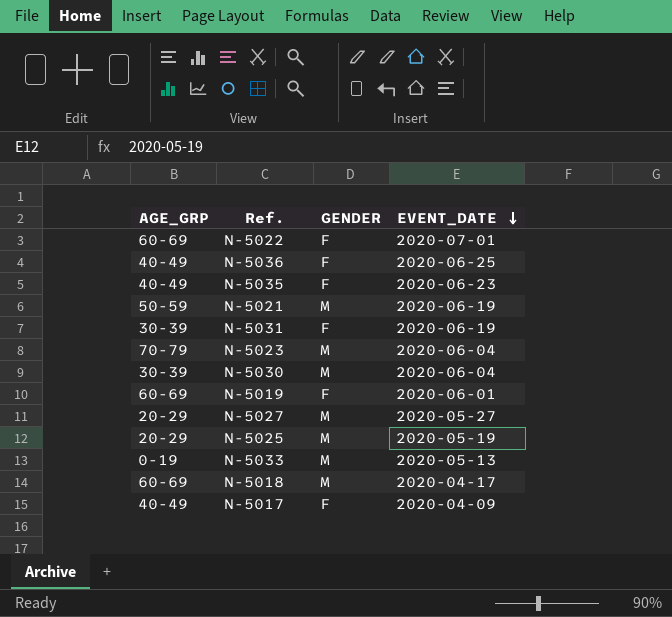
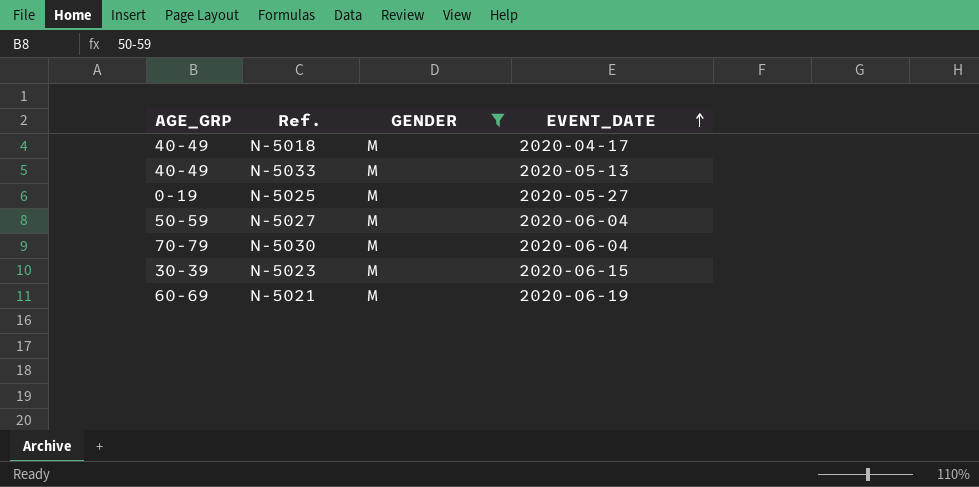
filter: none -> GENDER = M
row order: EVENT_DATE descending -> EVENT_DATE ascending
N-5018 | AGE_GRP: 60-69 -> 40-49
N-5033 | AGE_GRP: 0-19 -> 40-49
N-5025 | AGE_GRP: 20-29 -> 0-19
N-5025 | EVENT_DATE: 2020-05-19 -> 2020-05-27
N-5027 | AGE_GRP: 20-29 -> 50-59
N-5027 | EVENT_DATE: 2020-05-27 -> 2020-06-04
N-5030 | AGE_GRP: 30-39 -> 70-79
N-5023 | AGE_GRP: 70-79 -> 30-39
N-5023 | EVENT_DATE: 2020-06-04 -> 2020-06-15
N-5021 | AGE_GRP: 50-59 -> 60-69

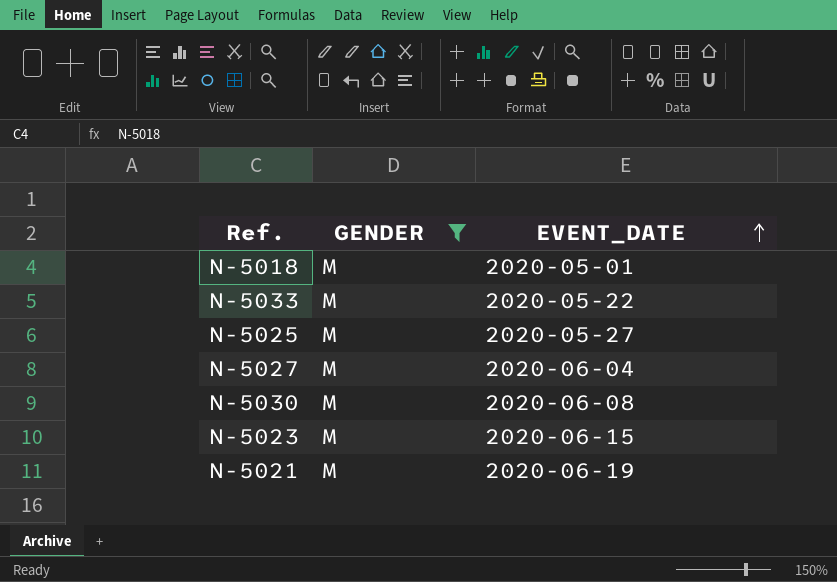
column AGE_GRP | position: 1 -> none
N-5018 | EVENT_DATE: 2020-04-17 -> 2020-05-01
N-5033 | EVENT_DATE: 2020-05-13 -> 2020-05-22
N-5030 | EVENT_DATE: 2020-06-04 -> 2020-06-08

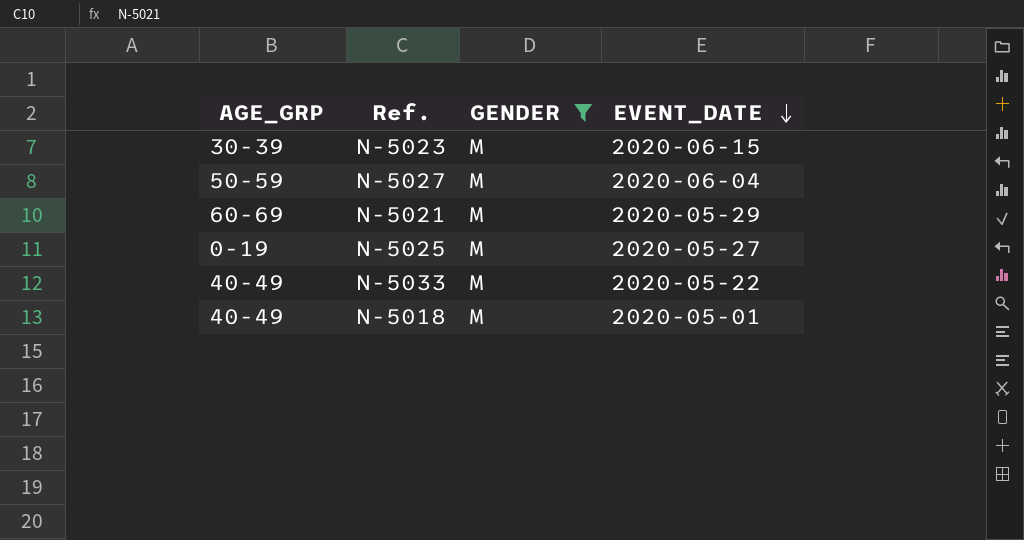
row order: EVENT_DATE ascending -> EVENT_DATE descending
column AGE_GRP | position: none -> 1
row N-5030: M | 2020-06-08 -> none
N-5021 | EVENT_DATE: 2020-06-19 -> 2020-05-29

